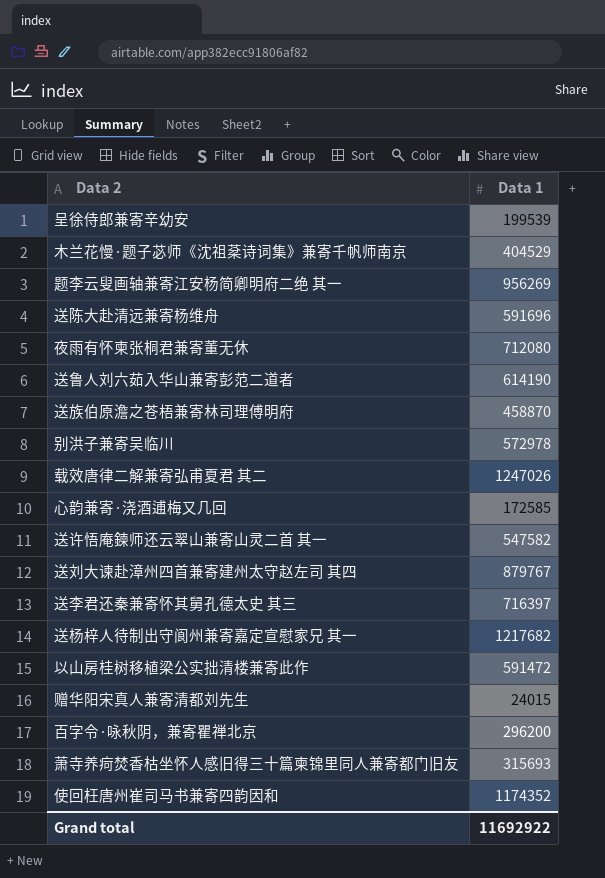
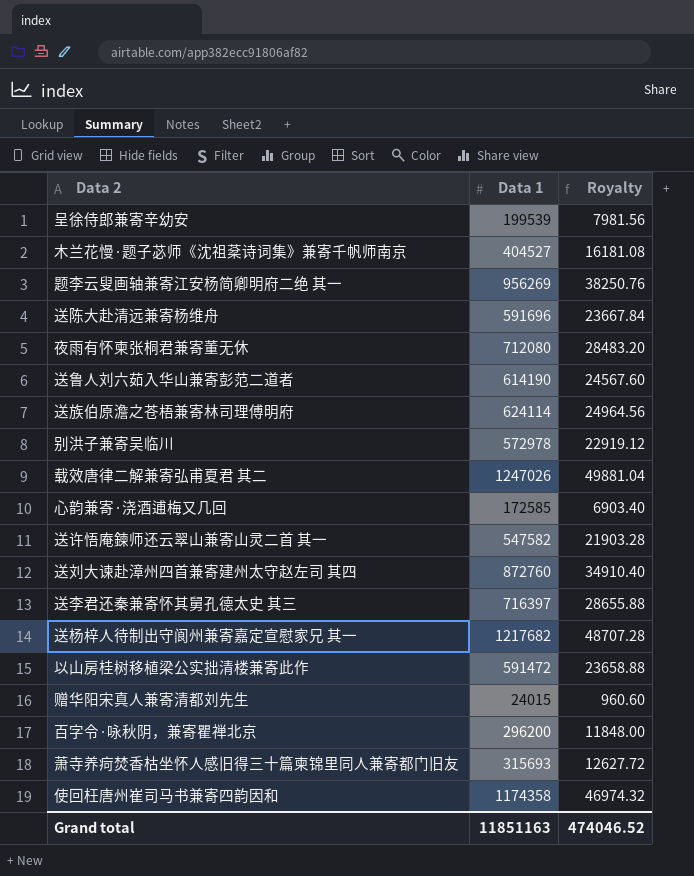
column Royalty | formula: none -> [Data 1] * 0.04
木兰花慢·题子苾师《沈祖棻诗词集》兼寄千帆师南京 | Data 1: 404529 -> 404527
送族伯原澹之苍梧兼寄林司理傅明府 | Data 1: 458870 -> 624114
送刘大谏赴漳州四首兼寄建州太守赵左司 其四 | Data 1: 879767 -> 872760
使回枉唐州崔司马书兼寄四韵因和 | Data 1: 1174352 -> 1174358
Grand total | Data 1: 11692922 -> 11851163

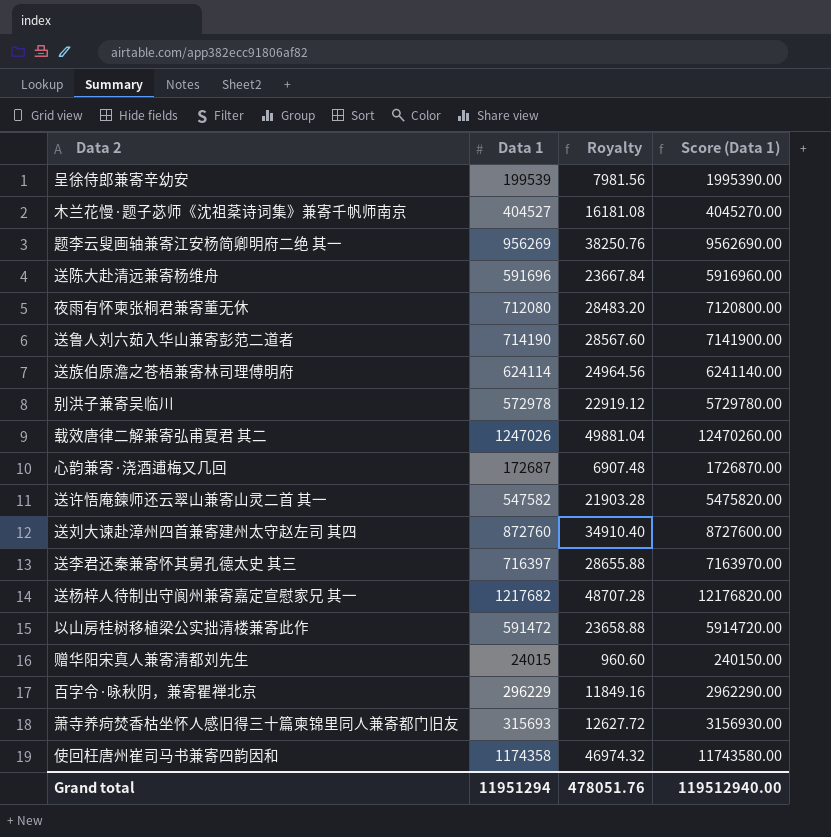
column Score (Data 1) | formula: none -> [Data 1] * 10
送鲁人刘六茹入华山兼寄彭范二道者 | Data 1: 614190 -> 714190
送鲁人刘六茹入华山兼寄彭范二道者 | Royalty: 24567.60 -> 28567.60
心韵兼寄·浇酒逋梅又几回 | Data 1: 172585 -> 172687
心韵兼寄·浇酒逋梅又几回 | Royalty: 6903.40 -> 6907.48
百字令·咏秋阴，兼寄瞿禅北京 | Data 1: 296200 -> 296229
百字令·咏秋阴，兼寄瞿禅北京 | Royalty: 11848.00 -> 11849.16
Grand total | Data 1: 11851163 -> 11951294
Grand total | Royalty: 474046.52 -> 478051.76

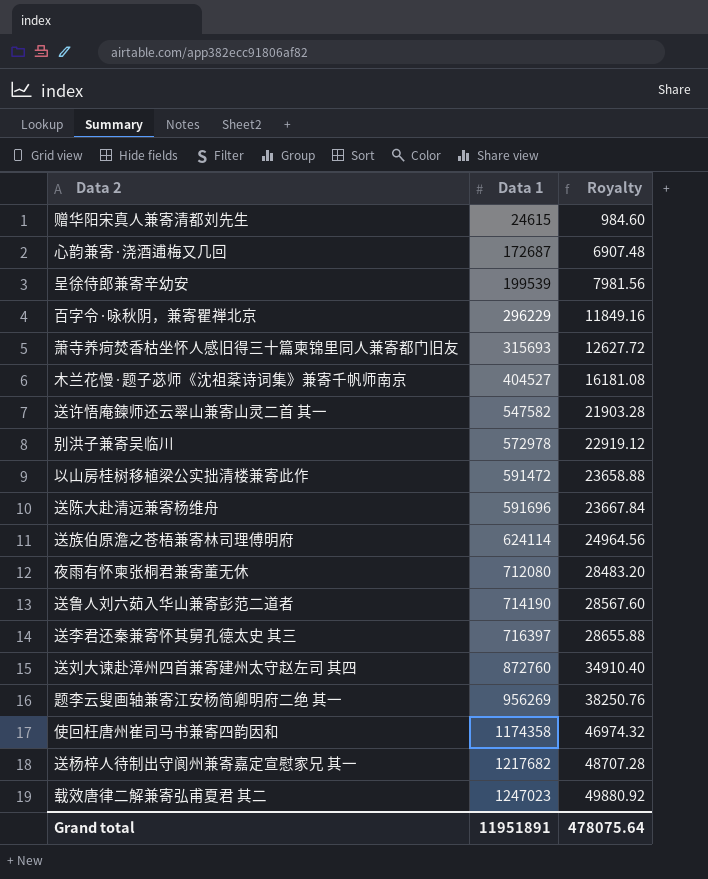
row order: none -> Data 1 ascending
column Score (Data 1) | formula: [Data 1] * 10 -> none
赠华阳宋真人兼寄清都刘先生 | Data 1: 24015 -> 24615
赠华阳宋真人兼寄清都刘先生 | Royalty: 960.60 -> 984.60
载效唐律二解兼寄弘甫夏君 其二 | Data 1: 1247026 -> 1247023
载效唐律二解兼寄弘甫夏君 其二 | Royalty: 49881.04 -> 49880.92
Grand total | Data 1: 11951294 -> 11951891
Grand total | Royalty: 478051.76 -> 478075.64

